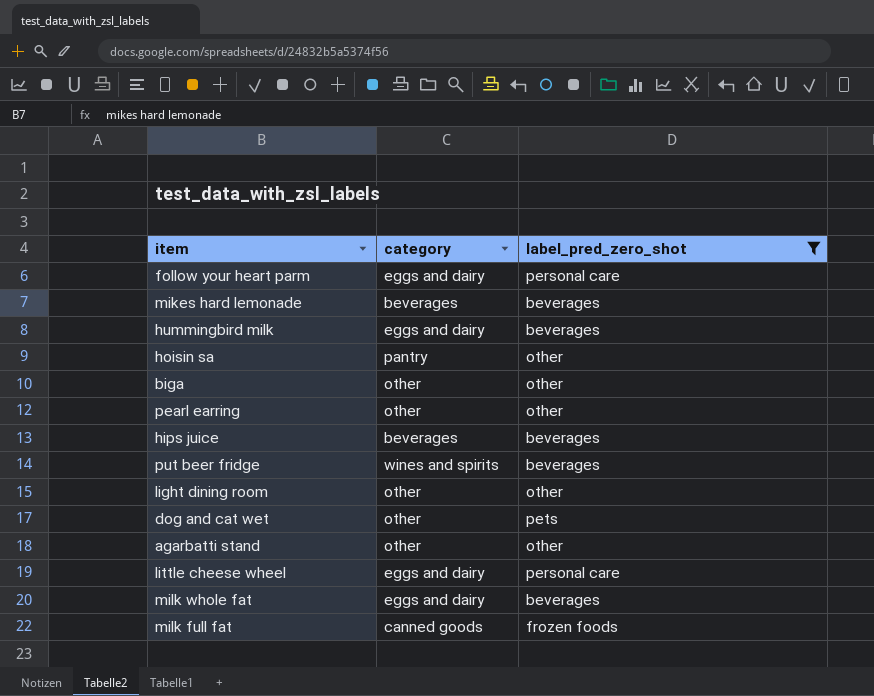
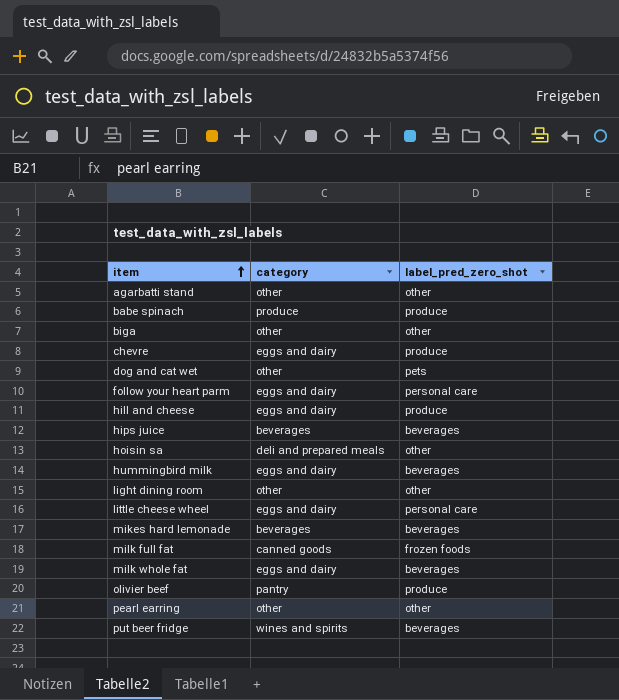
filter: label_pred_zero_shot != produce -> none
row order: none -> item ascending
hoisin sa | category: pantry -> deli and prepared meals

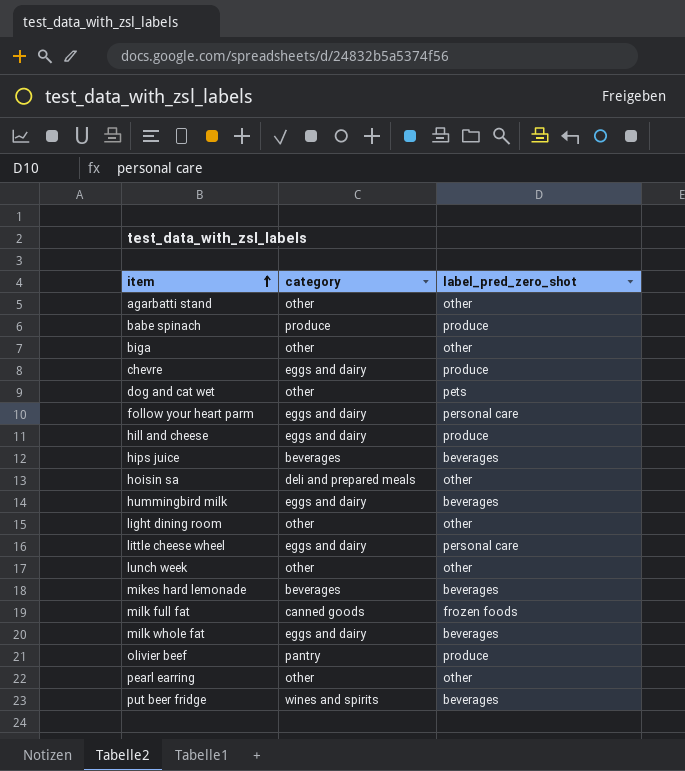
row lunch week: none -> other | other

